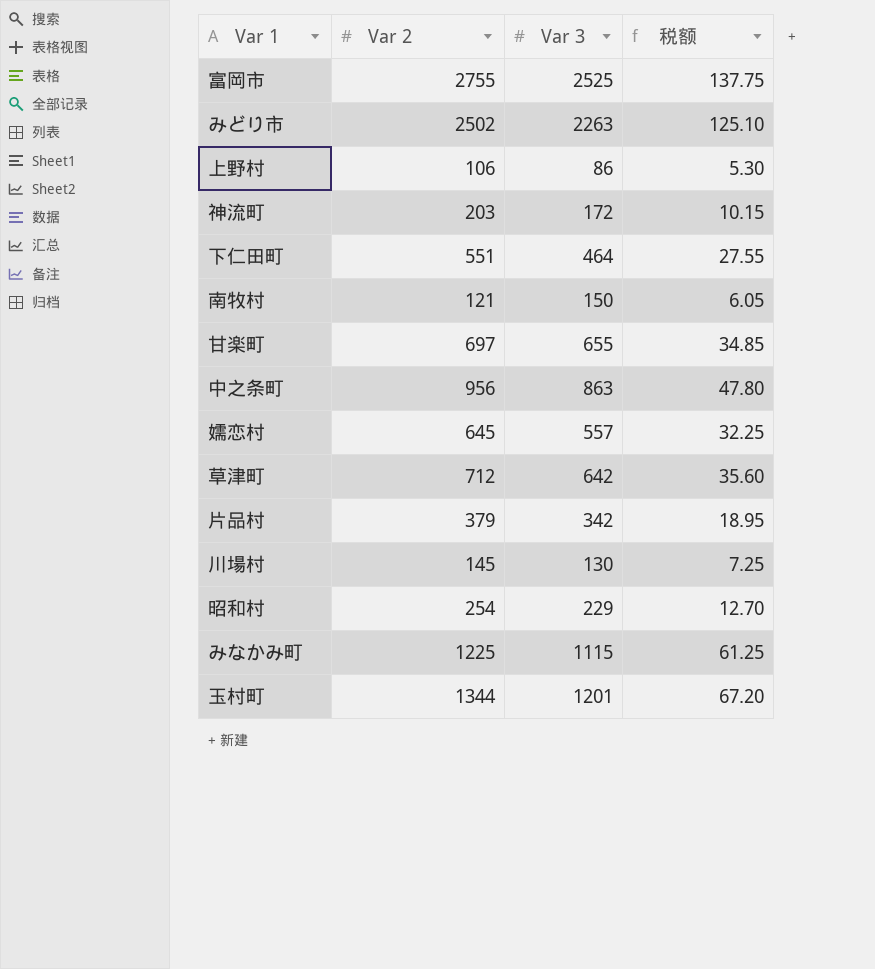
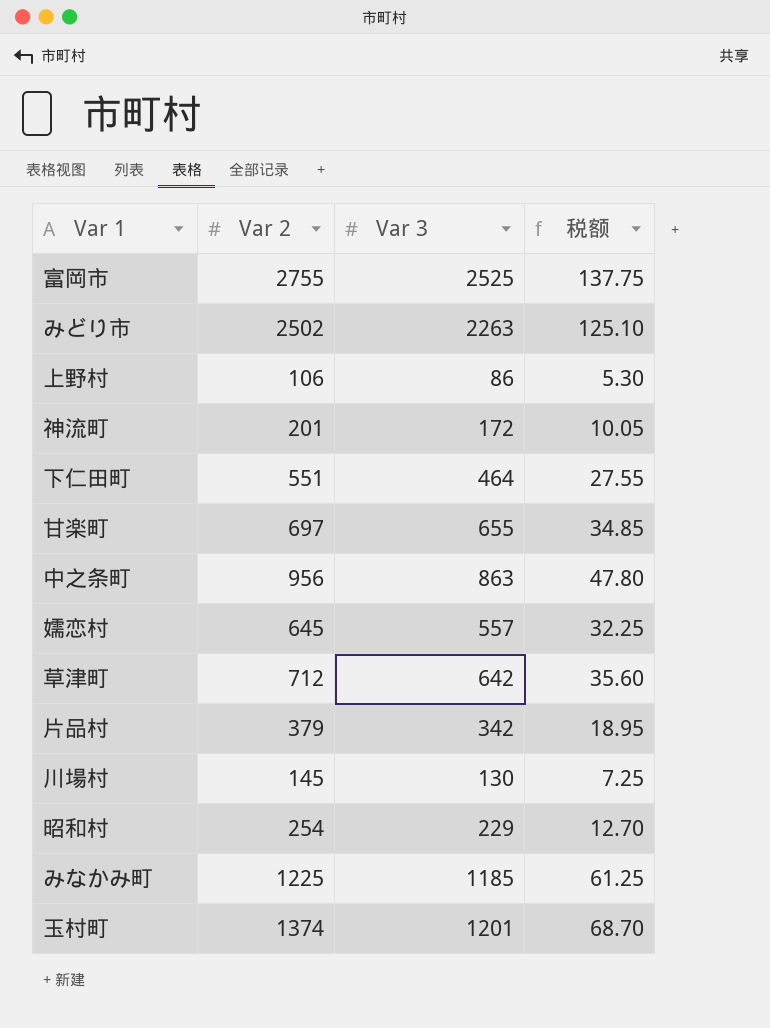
row 南牧村: 121 | 150 | 6.05 -> none
神流町 | Var 2: 203 -> 201
神流町 | 税额: 10.15 -> 10.05
みなかみ町 | Var 3: 1115 -> 1185
玉村町 | Var 2: 1344 -> 1374
玉村町 | 税额: 67.20 -> 68.70

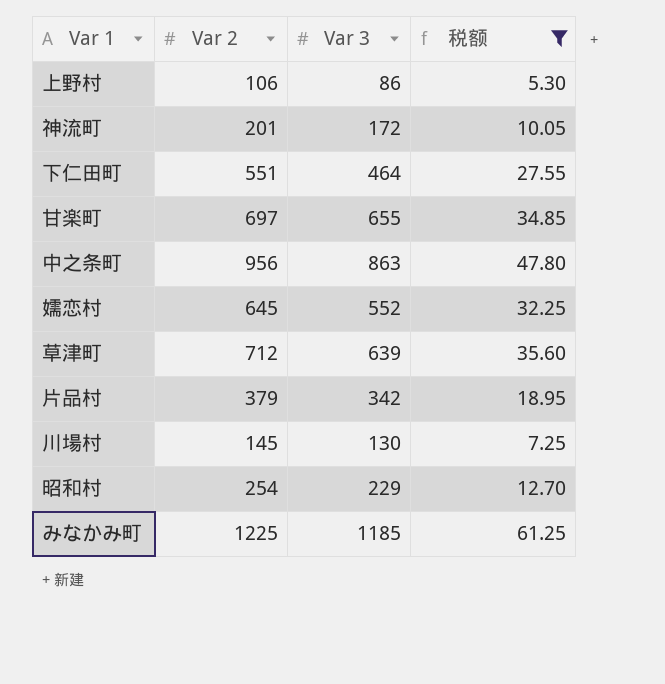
filter: none -> 税额 <= 61.25
嬬恋村 | Var 3: 557 -> 552
草津町 | Var 3: 642 -> 639

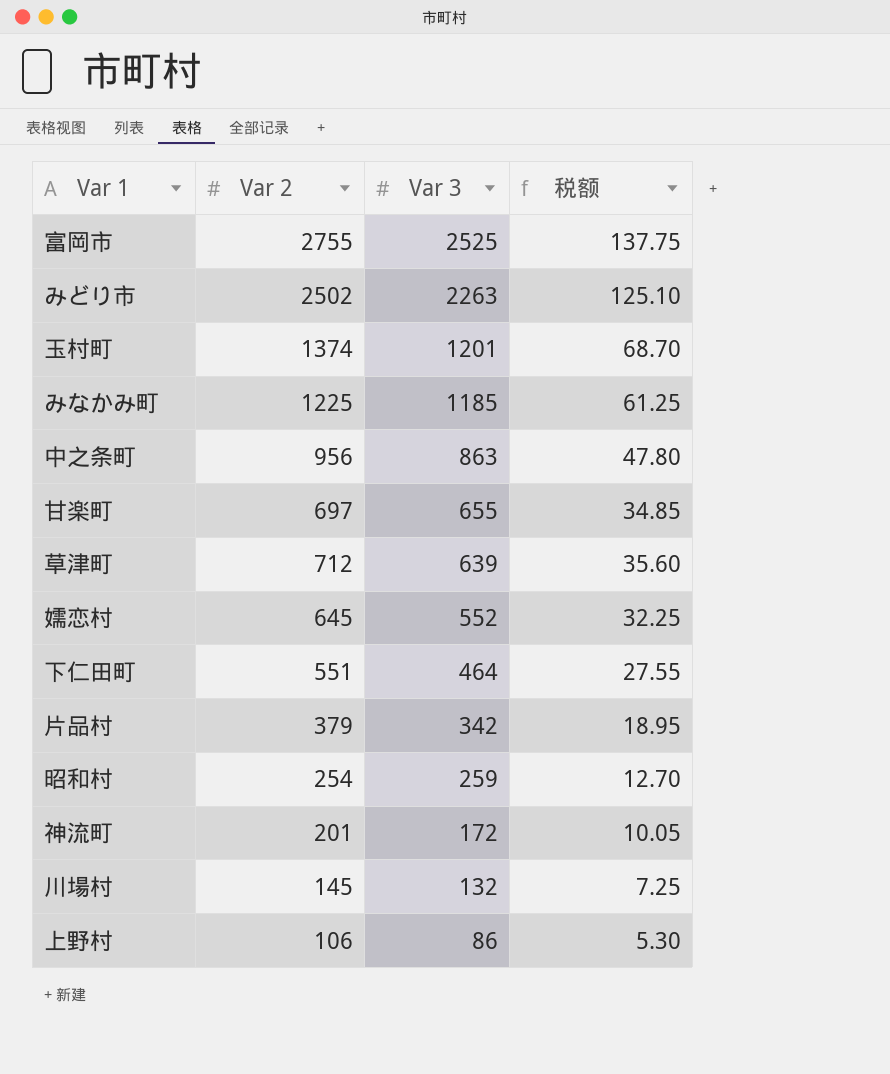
filter: 税额 <= 61.25 -> none
row order: none -> Var 3 descending
昭和村 | Var 3: 229 -> 259
川場村 | Var 3: 130 -> 132

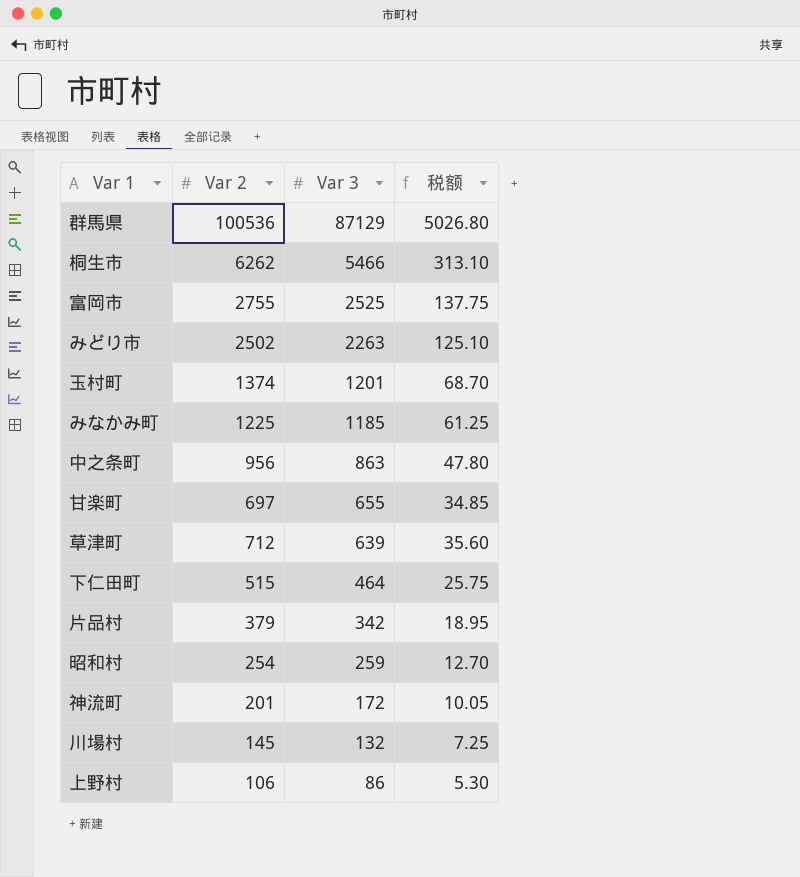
row 嬬恋村: 645 | 552 | 32.25 -> none
row 群馬県: none -> 100536 | 87129 | 5026.80
row 桐生市: none -> 6262 | 5466 | 313.10
下仁田町 | Var 2: 551 -> 515
下仁田町 | 税额: 27.55 -> 25.75

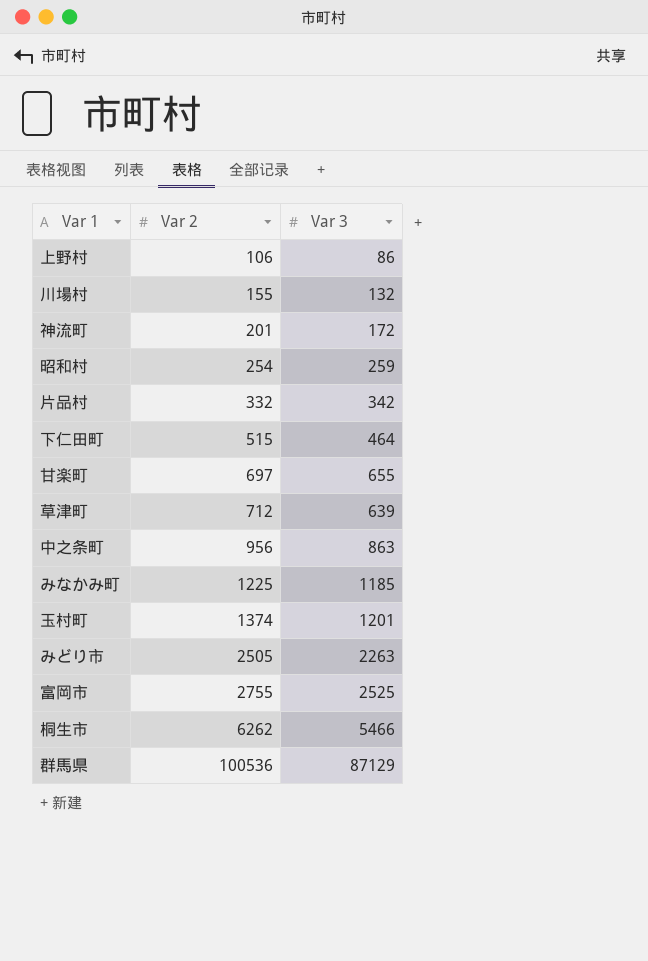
row order: Var 3 descending -> Var 2 ascending
column 税额 | formula: [Var 2] * 0.05 -> none
川場村 | Var 2: 145 -> 155
片品村 | Var 2: 379 -> 332
みどり市 | Var 2: 2502 -> 2505

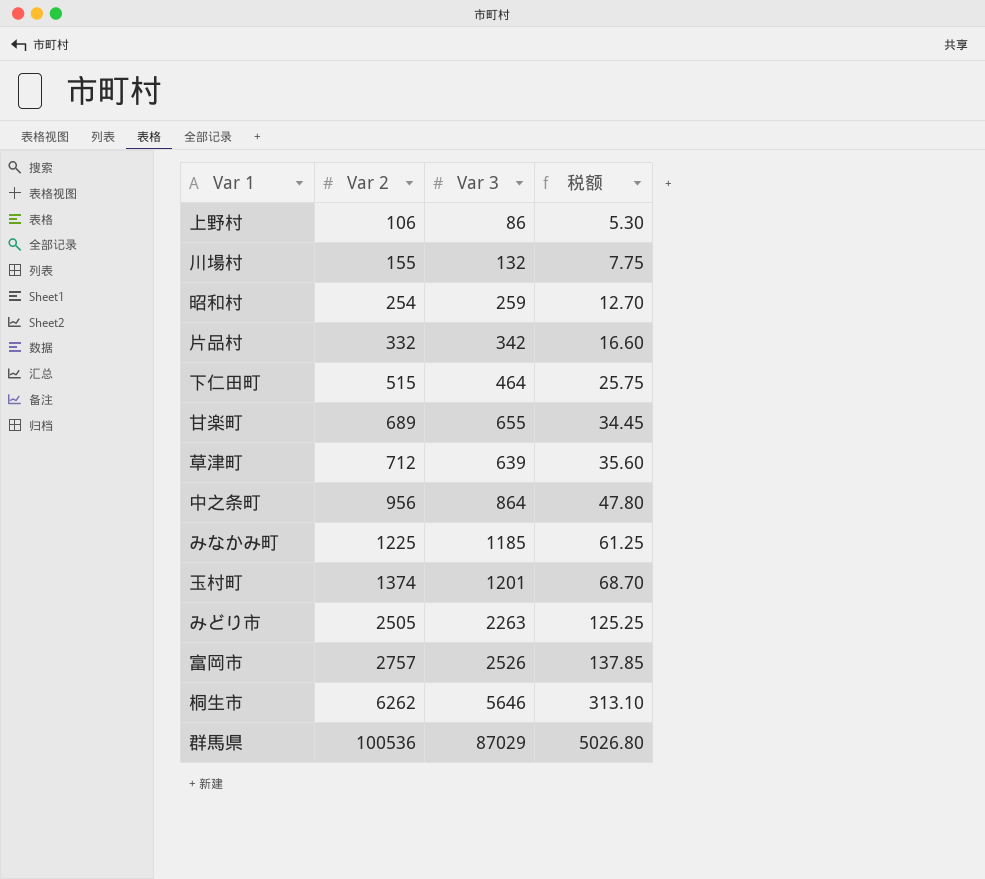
column 税额 | formula: none -> [Var 2] * 0.05
row 神流町: 201 | 172 -> none
甘楽町 | Var 2: 697 -> 689
中之条町 | Var 3: 863 -> 864
富岡市 | Var 2: 2755 -> 2757
富岡市 | Var 3: 2525 -> 2526
桐生市 | Var 3: 5466 -> 5646
群馬県 | Var 3: 87129 -> 87029

